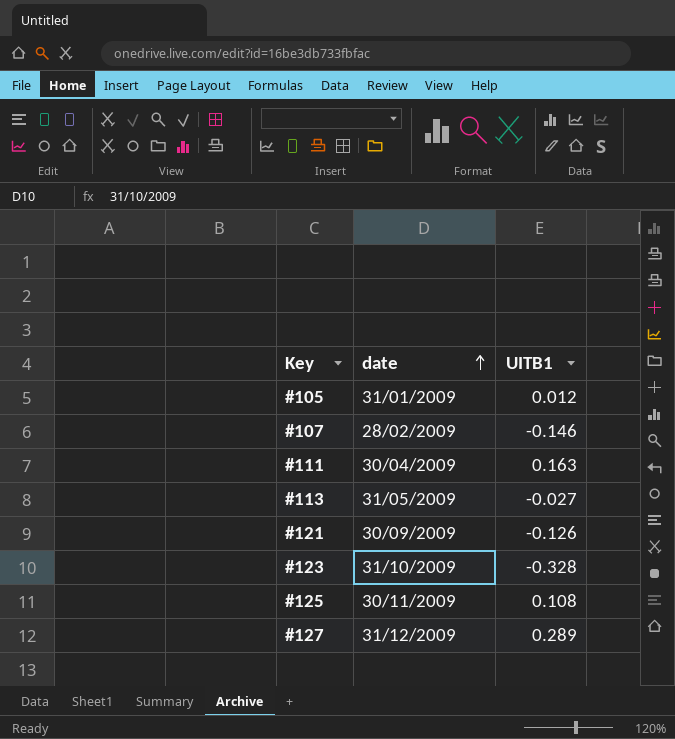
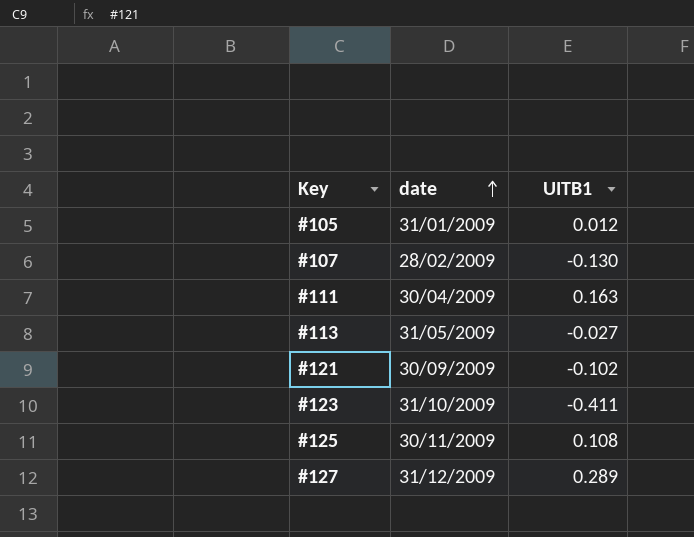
#107 | UITB1: -0.146 -> -0.130
#121 | UITB1: -0.126 -> -0.102
#123 | UITB1: -0.328 -> -0.411

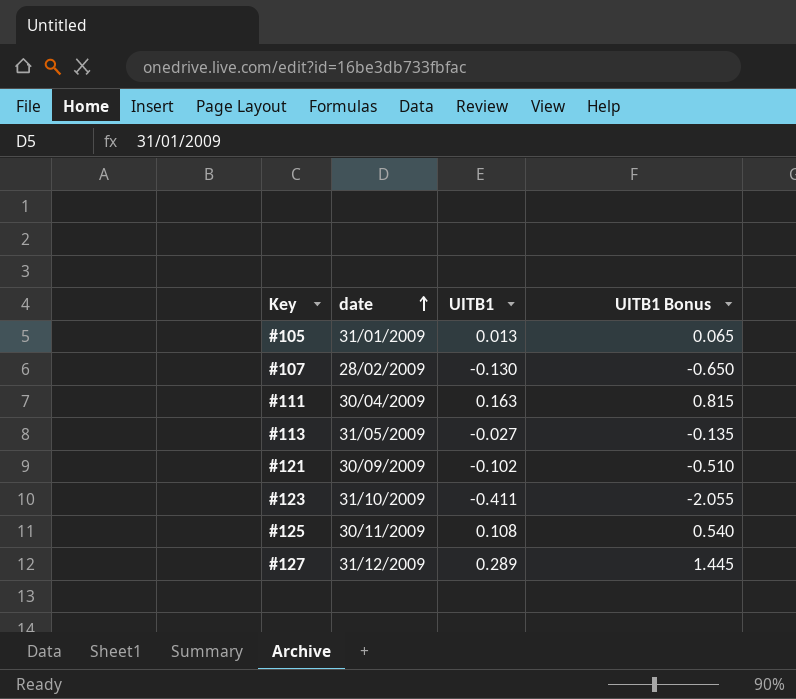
column UITB1 Bonus | formula: none -> [UITB1] * 5
#105 | UITB1: 0.012 -> 0.013

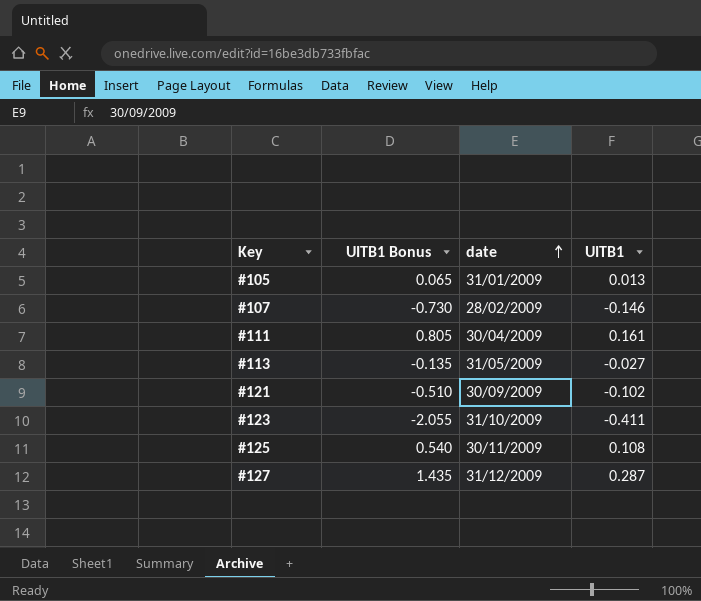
column UITB1 Bonus | position: 4 -> 2
#107 | UITB1 Bonus: -0.650 -> -0.730
#107 | UITB1: -0.130 -> -0.146
#111 | UITB1 Bonus: 0.815 -> 0.805
#111 | UITB1: 0.163 -> 0.161
#127 | UITB1 Bonus: 1.445 -> 1.435
#127 | UITB1: 0.289 -> 0.287

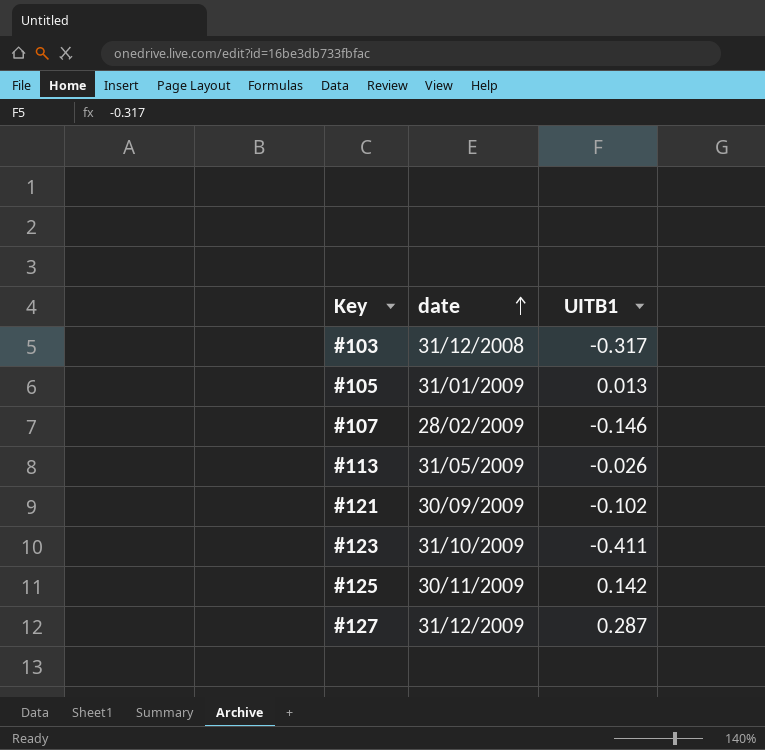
column UITB1 Bonus | formula: [UITB1] * 5 -> none
row #111: 0.805 | 30/04/2009 | 0.161 -> none
row #103: none -> 31/12/2008 | -0.317
#113 | UITB1: -0.027 -> -0.026
#125 | UITB1: 0.108 -> 0.142

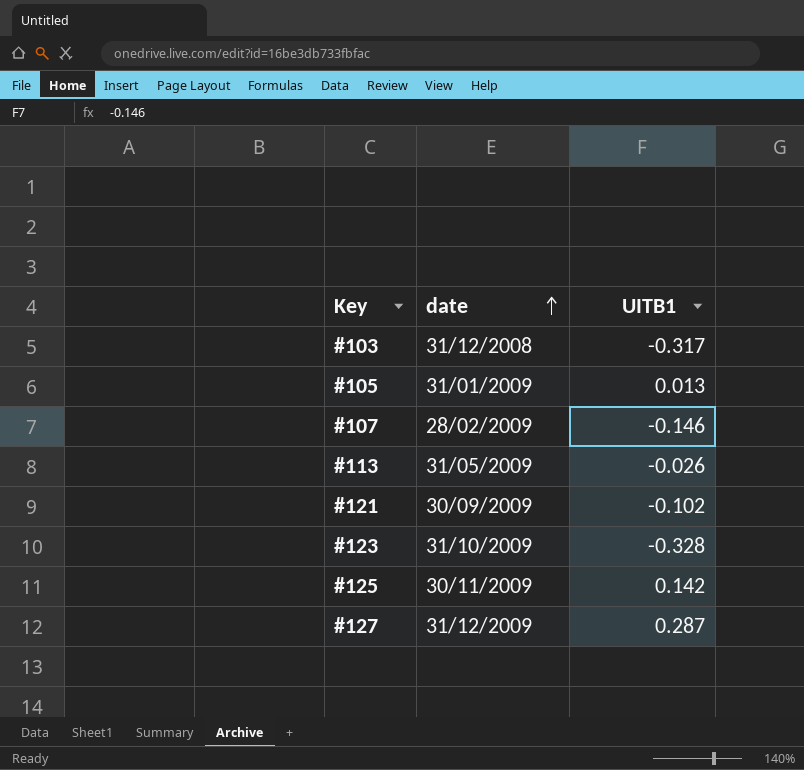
#123 | UITB1: -0.411 -> -0.328

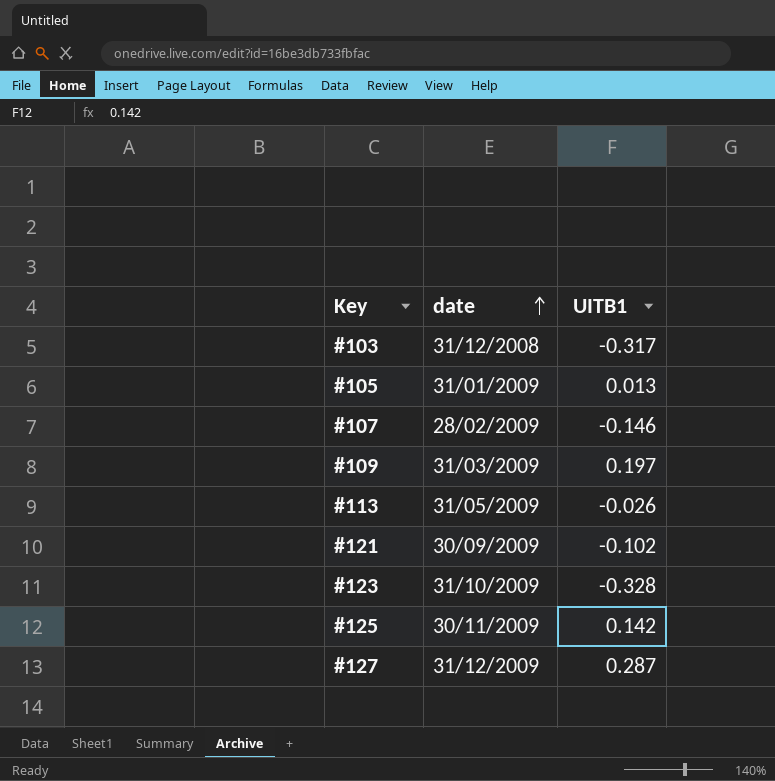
row #109: none -> 31/03/2009 | 0.197

